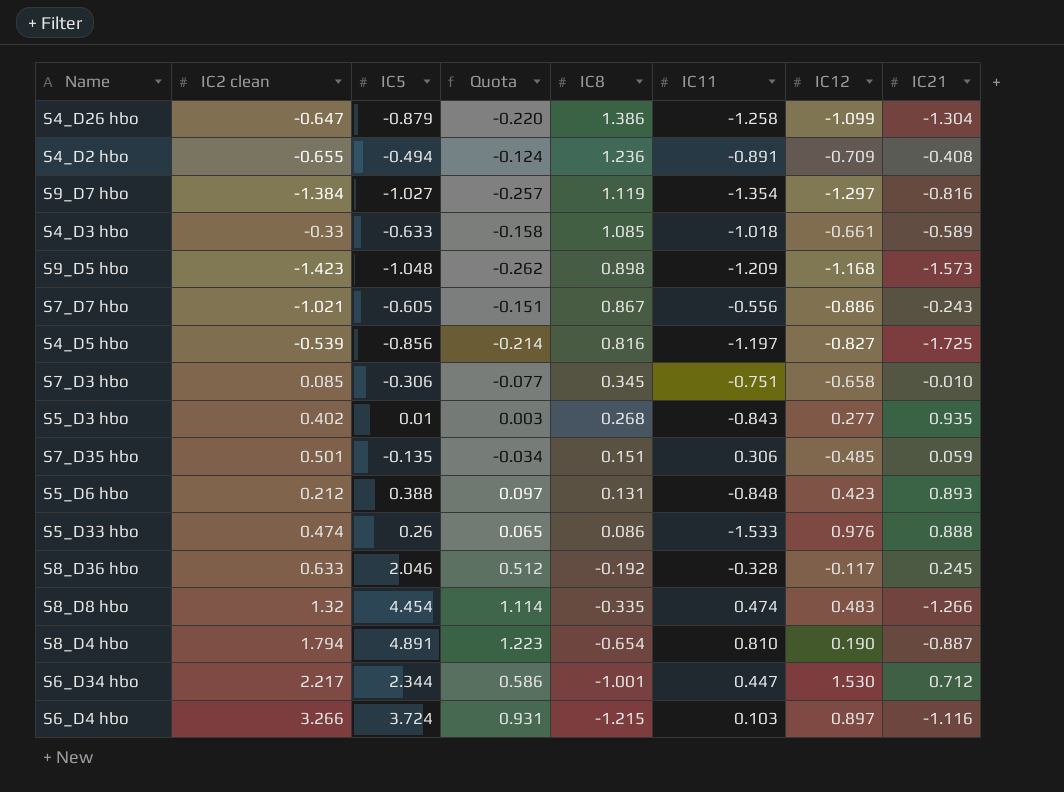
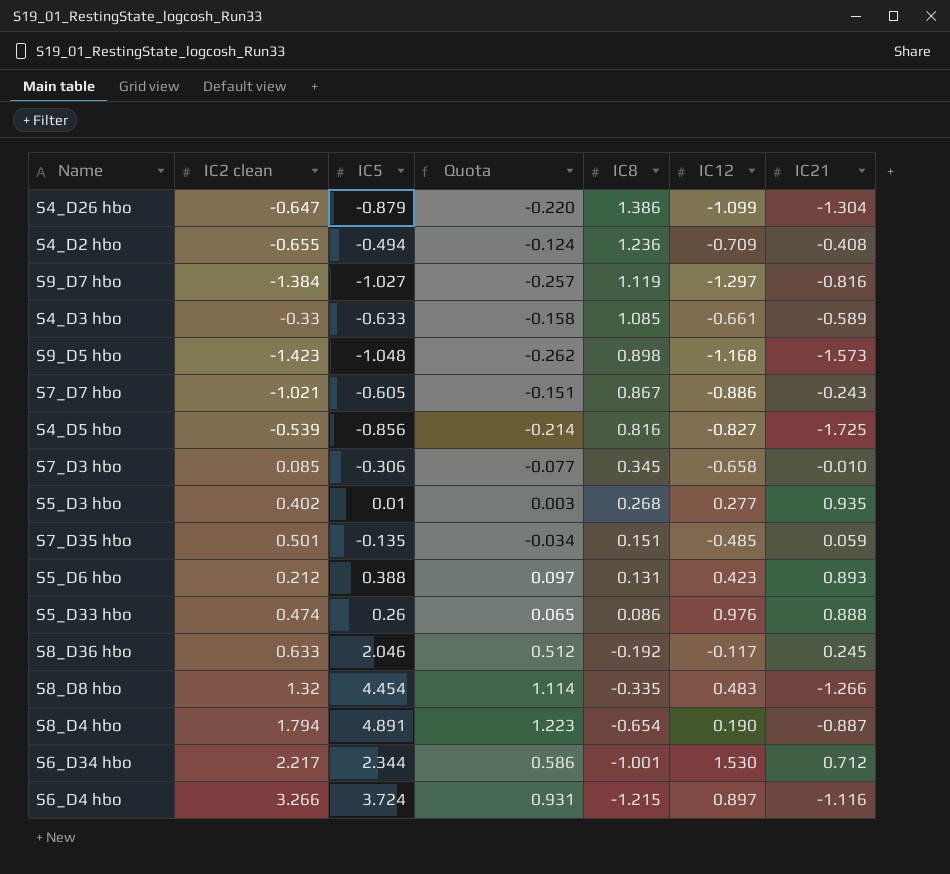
column IC11 | position: 6 -> none

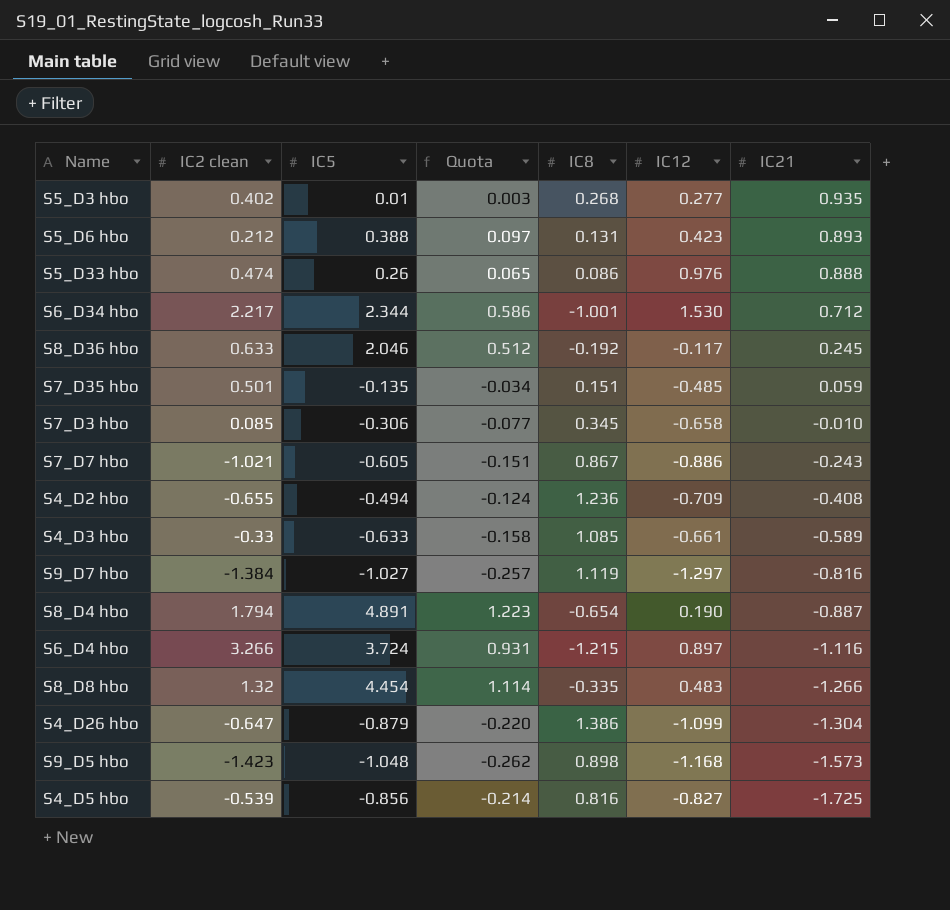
row order: IC8 descending -> IC21 descending

